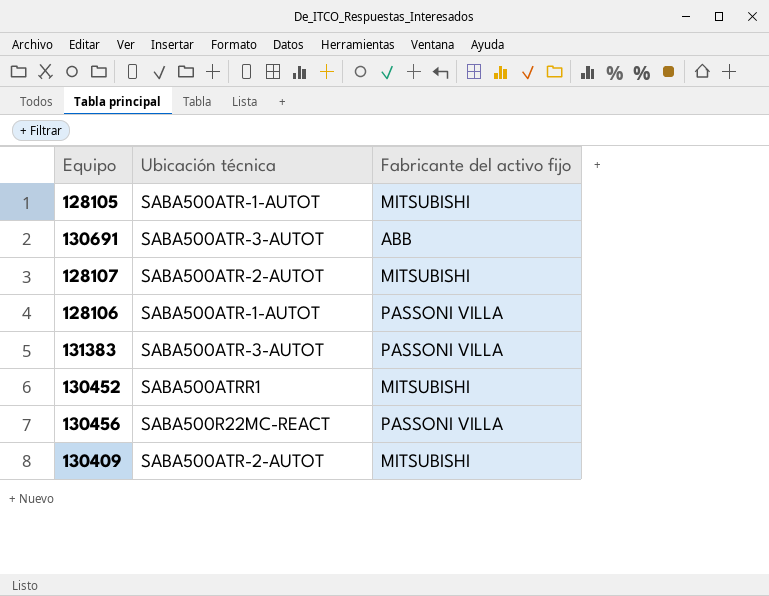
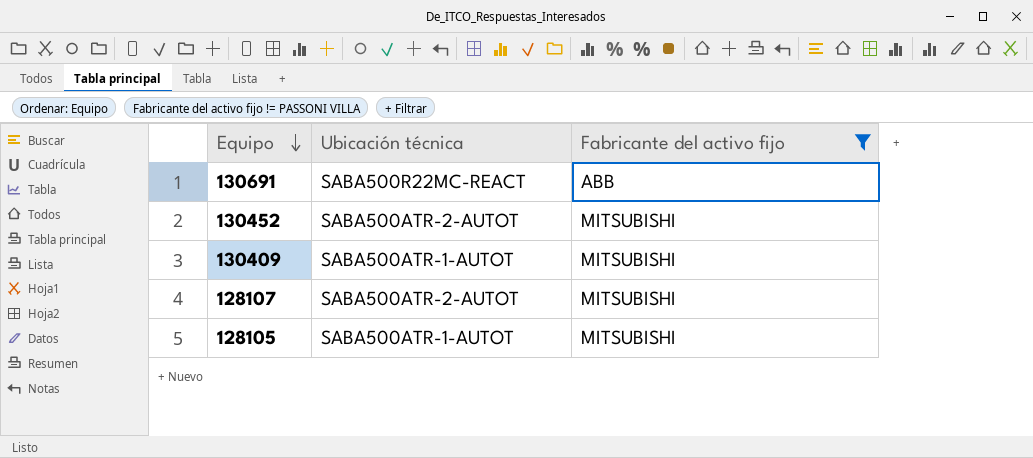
filter: none -> Fabricante del activo fijo != PASSONI VILLA
row order: none -> Equipo descending
130691 | Ubicación técnica: SABA500ATR-3-AUTOT -> SABA500R22MC-REACT
130452 | Ubicación técnica: SABA500ATRR1 -> SABA500ATR-2-AUTOT
130409 | Ubicación técnica: SABA500ATR-2-AUTOT -> SABA500ATR-1-AUTOT

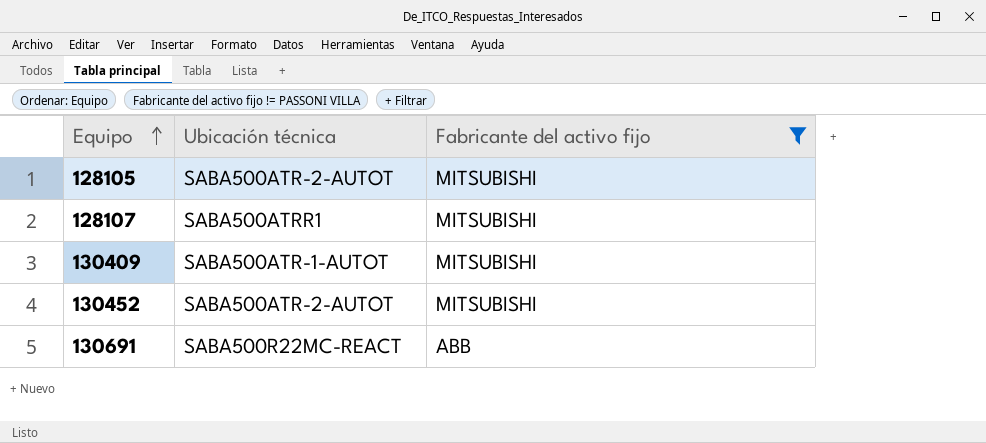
row order: Equipo descending -> Equipo ascending
128105 | Ubicación técnica: SABA500ATR-1-AUTOT -> SABA500ATR-2-AUTOT
128107 | Ubicación técnica: SABA500ATR-2-AUTOT -> SABA500ATRR1

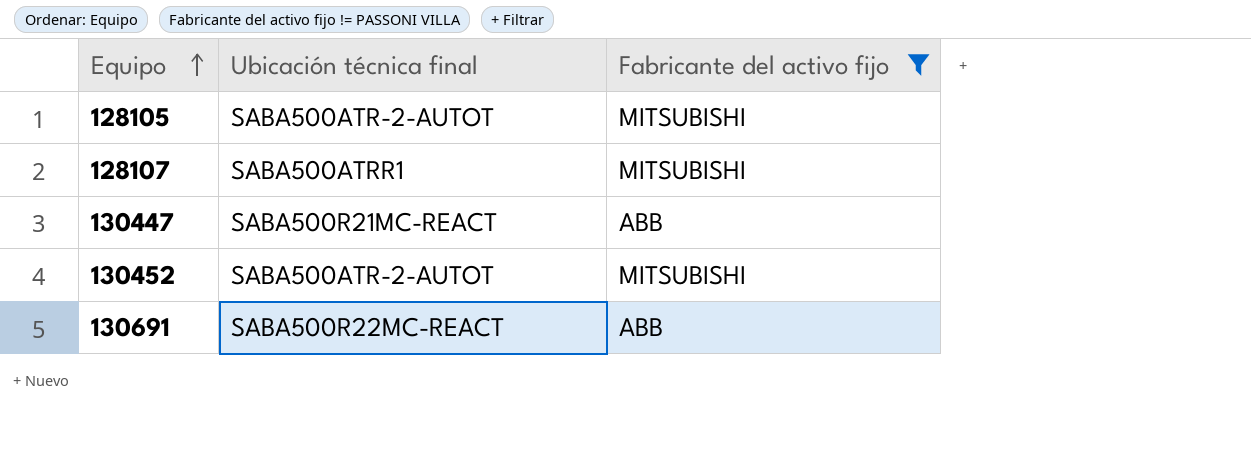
column name: Ubicación técnica -> Ubicación técnica final
row 130409: SABA500ATR-1-AUTOT | MITSUBISHI -> none
row 130447: none -> SABA500R21MC-REACT | ABB

